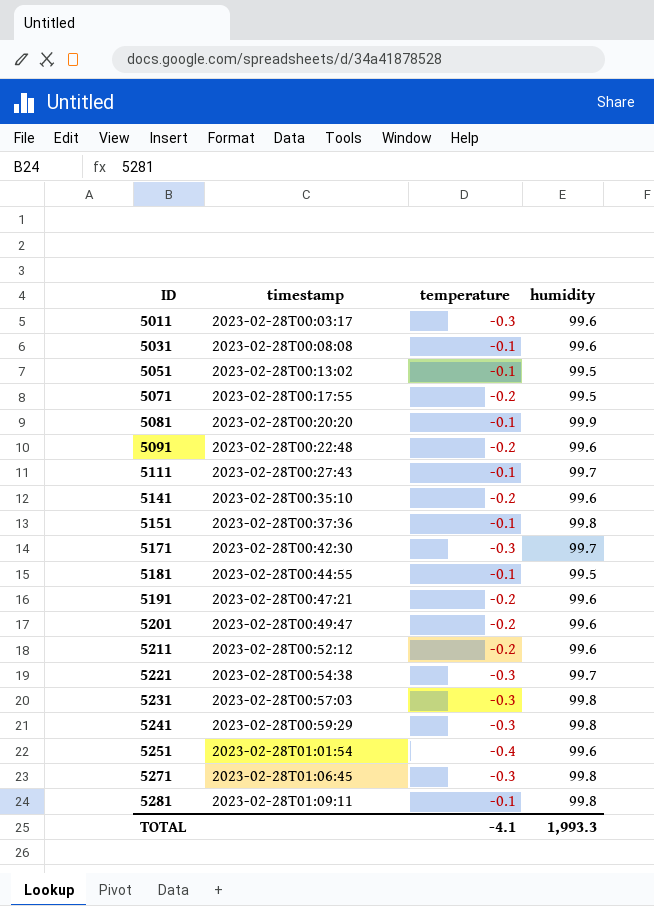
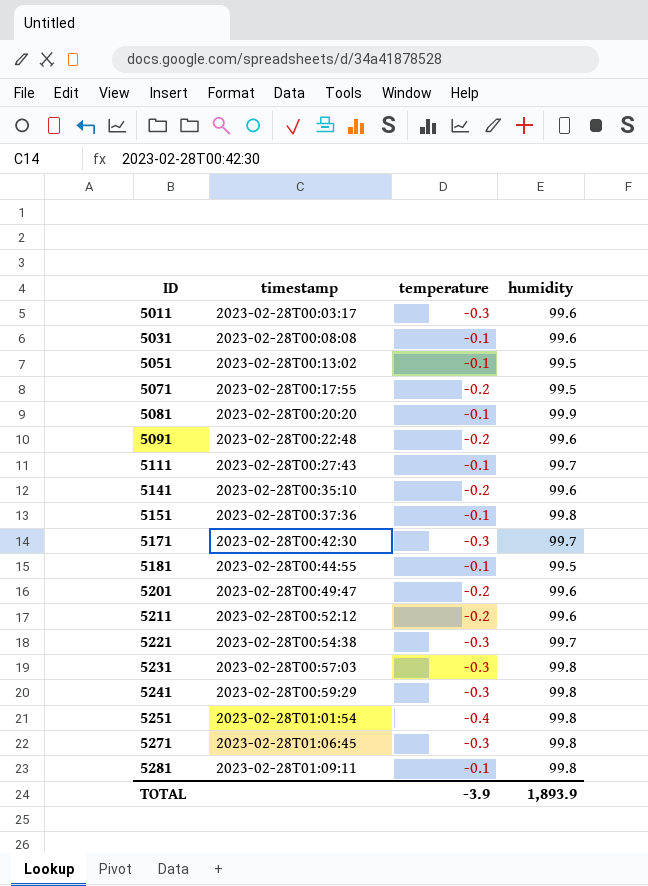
row 5191: 2023-02-28T00:47:21 | -0.2 | 99.6 -> none
5251 | humidity: 99.6 -> 99.8
TOTAL | temperature: -4.1 -> -3.9
TOTAL | humidity: 1,993.3 -> 1,893.9

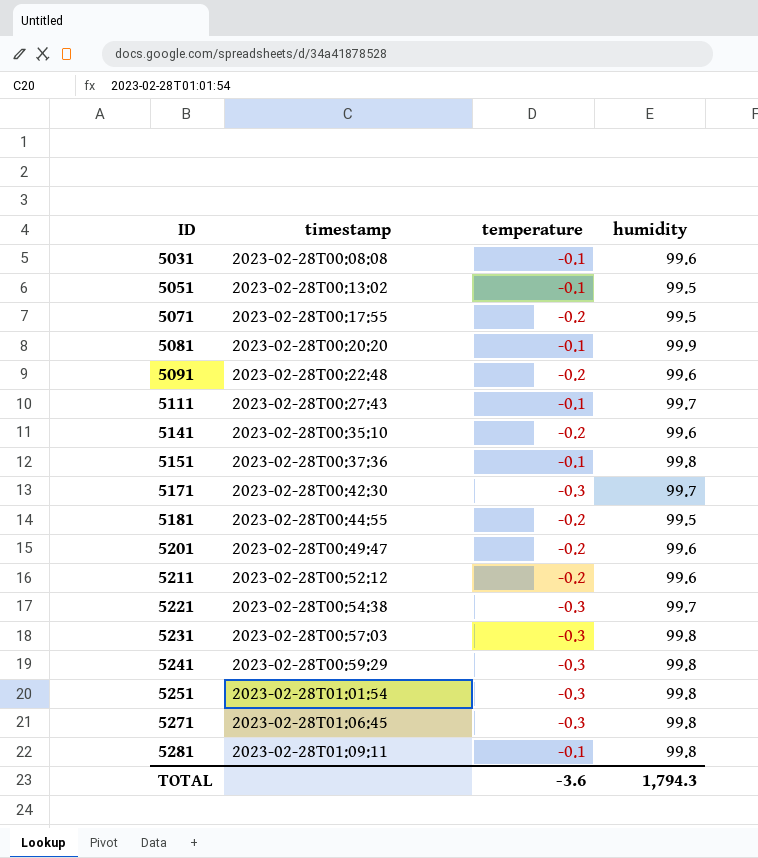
row 5011: 2023-02-28T00:03:17 | -0.3 | 99.6 -> none
5181 | temperature: -0.1 -> -0.2
5251 | temperature: -0.4 -> -0.3
TOTAL | temperature: -3.9 -> -3.6
TOTAL | humidity: 1,893.9 -> 1,794.3

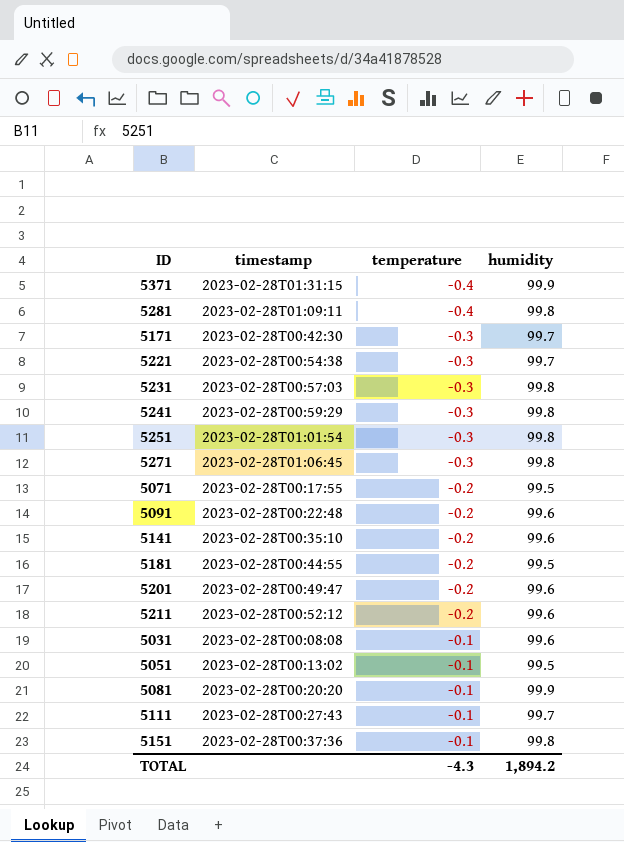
row order: ID ascending -> temperature ascending
row 5371: none -> 2023-02-28T01:31:15 | -0.4 | 99.9
5281 | temperature: -0.1 -> -0.4
TOTAL | temperature: -3.6 -> -4.3
TOTAL | humidity: 1,794.3 -> 1,894.2

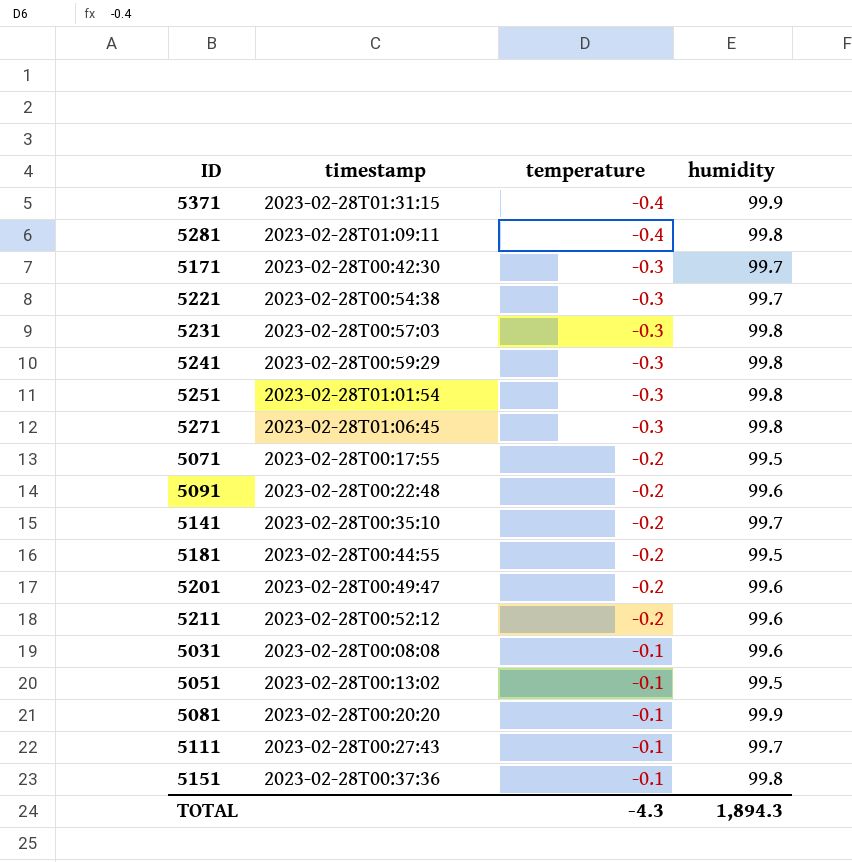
5141 | humidity: 99.6 -> 99.7
TOTAL | humidity: 1,894.2 -> 1,894.3

